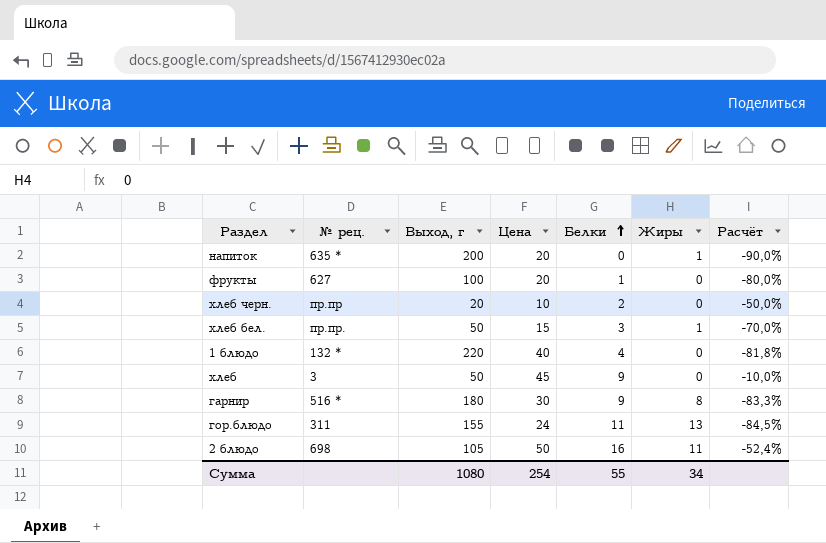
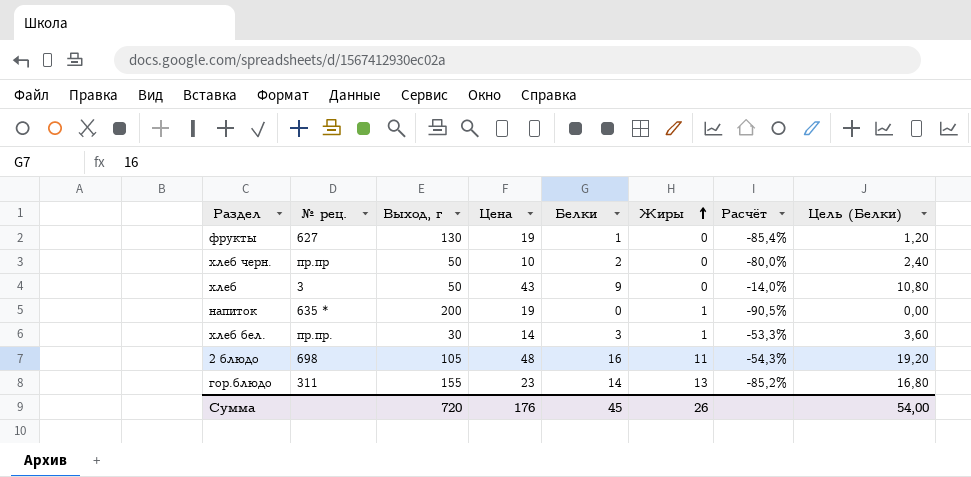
row order: Белки ascending -> Жиры ascending
column Цель (Белки) | formula: none -> [Белки] * 1,2
row 1 блюдо: 132 * | 220 | 40 | 4 | 0 | -81,8% -> none
row гарнир: 516 * | 180 | 30 | 9 | 8 | -83,3% -> none
фрукты | Выход, г: 100 -> 130
фрукты | Цена: 20 -> 19
фрукты | Расчёт: -80,0% -> -85,4%
хлеб черн. | Выход, г: 20 -> 50
хлеб черн. | Расчёт: -50,0% -> -80,0%
хлеб | Цена: 45 -> 43
хлеб | Расчёт: -10,0% -> -14,0%
напиток | Цена: 20 -> 19
напиток | Расчёт: -90,0% -> -90,5%
хлеб бел. | Выход, г: 50 -> 30
хлеб бел. | Цена: 15 -> 14
хлеб бел. | Расчёт: -70,0% -> -53,3%
2 блюдо | Цена: 50 -> 48
2 блюдо | Расчёт: -52,4% -> -54,3%
гор.блюдо | Цена: 24 -> 23
гор.блюдо | Белки: 11 -> 14
гор.блюдо | Расчёт: -84,5% -> -85,2%
Сумма | Выход, г: 1080 -> 720
Сумма | Цена: 254 -> 176
Сумма | Белки: 55 -> 45
Сумма | Жиры: 34 -> 26

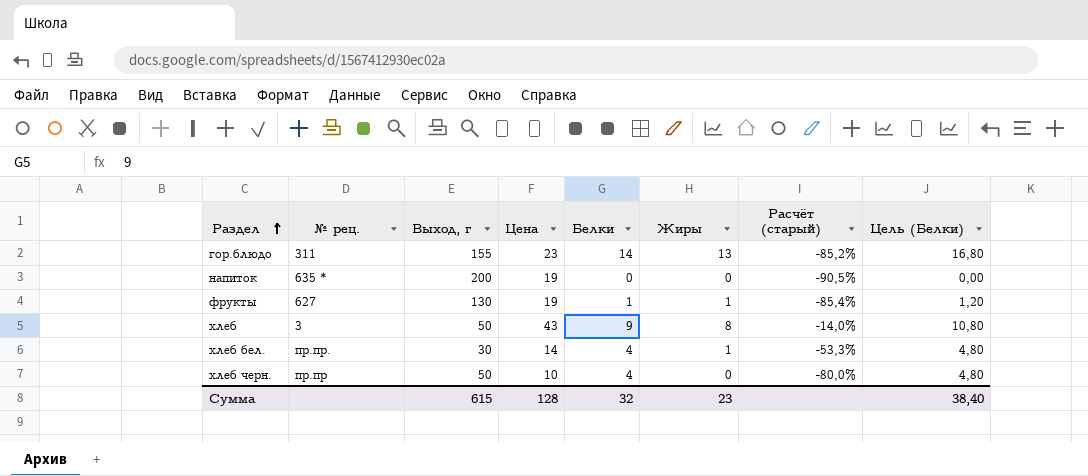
row order: Жиры ascending -> Раздел ascending
column name: Расчёт -> Расчёт (старый)
row 2 блюдо: 698 | 105 | 48 | 16 | 11 | -54,3% | 19,20 -> none
напиток | Жиры: 1 -> 0
фрукты | Жиры: 0 -> 1
хлеб | Жиры: 0 -> 8
хлеб бел. | Белки: 3 -> 4
хлеб бел. | Цель (Белки): 3,60 -> 4,80
хлеб черн. | Белки: 2 -> 4
хлеб черн. | Цель (Белки): 2,40 -> 4,80
Сумма | Выход, г: 720 -> 615
Сумма | Цена: 176 -> 128
Сумма | Белки: 45 -> 32
Сумма | Жиры: 26 -> 23
Сумма | Цель (Белки): 54,00 -> 38,40

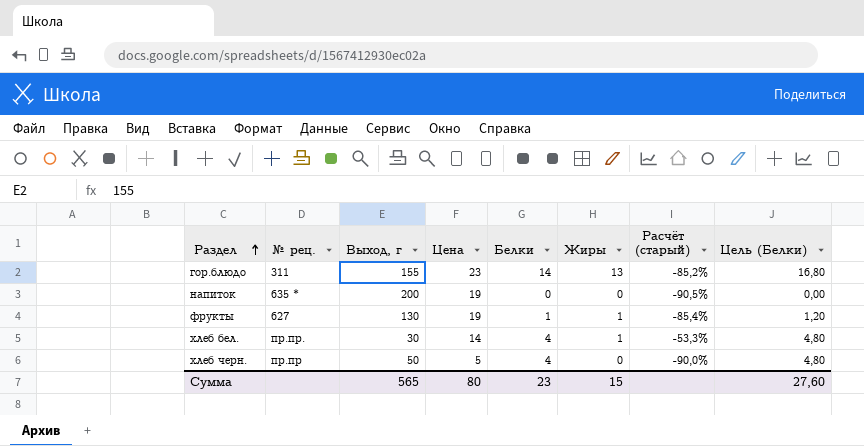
row хлеб: 3 | 50 | 43 | 9 | 8 | -14,0% | 10,80 -> none
хлеб черн. | Цена: 10 -> 5
хлеб черн. | Расчёт (старый): -80,0% -> -90,0%
Сумма | Выход, г: 615 -> 565
Сумма | Цена: 128 -> 80
Сумма | Белки: 32 -> 23
Сумма | Жиры: 23 -> 15
Сумма | Цель (Белки): 38,40 -> 27,60

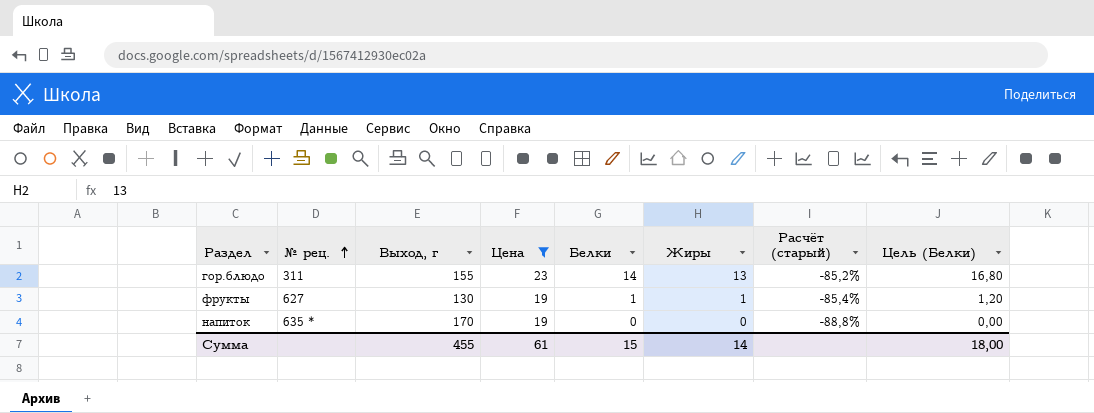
filter: none -> Цена >= 19
row order: Раздел ascending -> № рец. ascending
напиток | Выход, г: 200 -> 170
напиток | Расчёт (старый): -90,5% -> -88,8%
Сумма | Выход, г: 565 -> 455
Сумма | Цена: 80 -> 61
Сумма | Белки: 23 -> 15
Сумма | Жиры: 15 -> 14
Сумма | Цель (Белки): 27,60 -> 18,00

